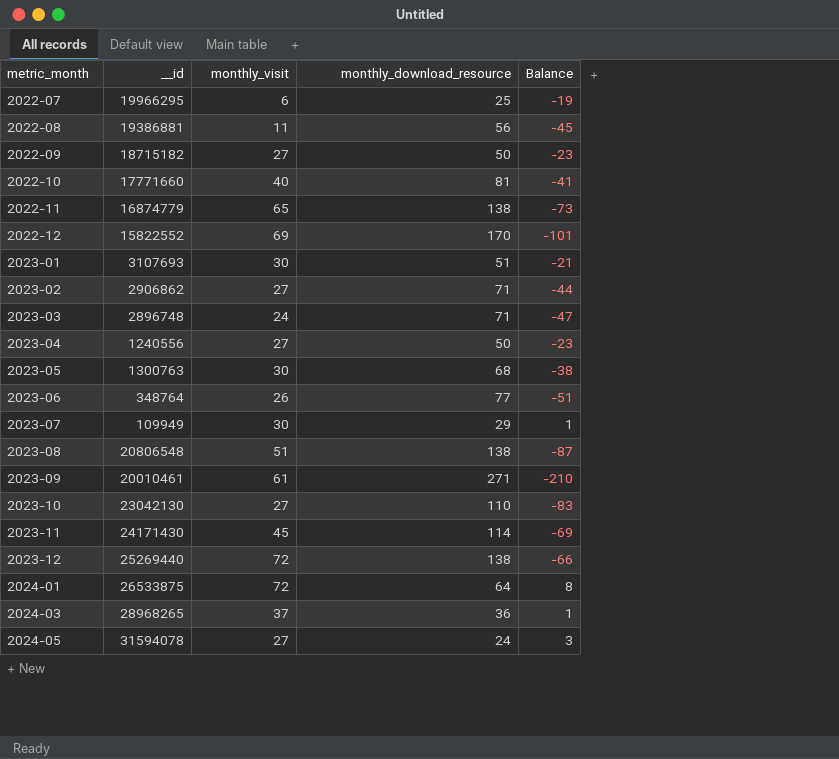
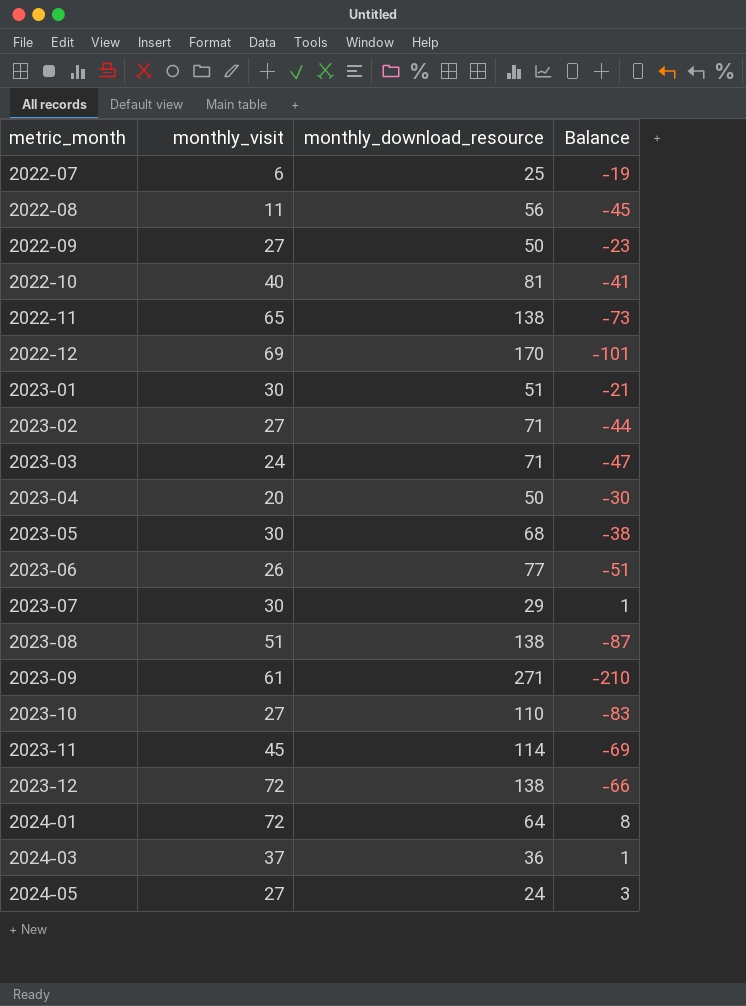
column __id | position: 2 -> none
2023-04 | monthly_visit: 27 -> 20
2023-04 | Balance: -23 -> -30

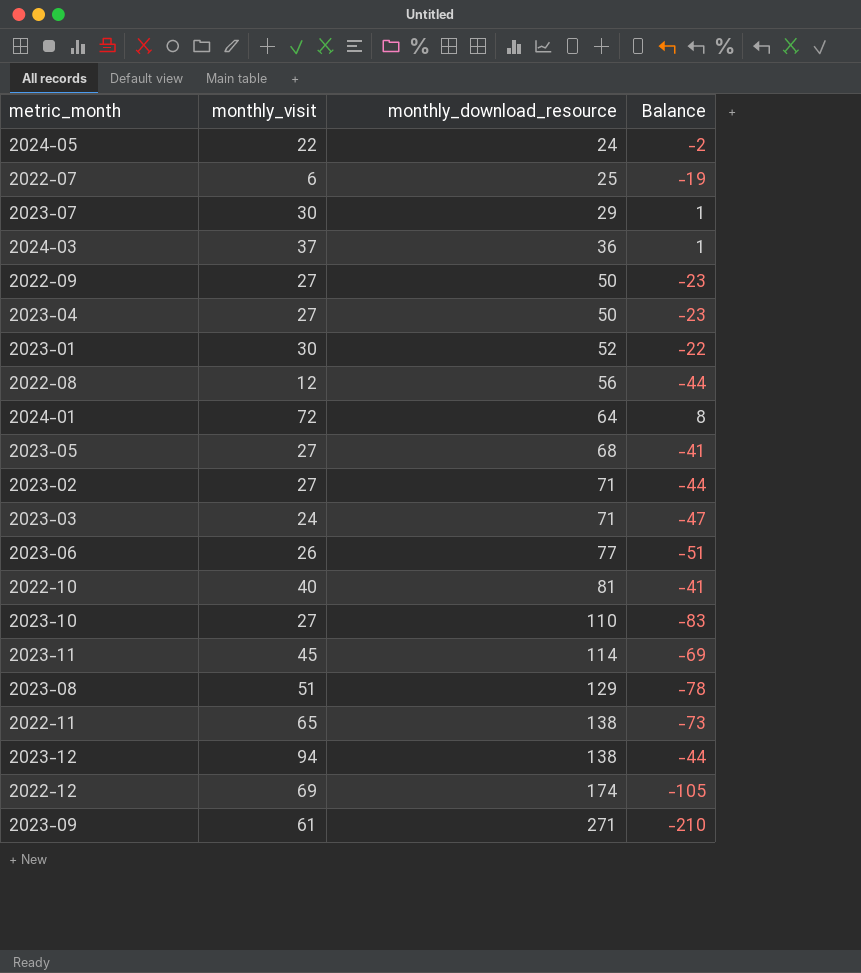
row order: metric_month ascending -> monthly_download_resource ascending
2024-05 | monthly_visit: 27 -> 22
2024-05 | Balance: 3 -> -2
2023-04 | monthly_visit: 20 -> 27
2023-04 | Balance: -30 -> -23
2023-01 | monthly_download_resource: 51 -> 52
2023-01 | Balance: -21 -> -22
2022-08 | monthly_visit: 11 -> 12
2022-08 | Balance: -45 -> -44
2023-05 | monthly_visit: 30 -> 27
2023-05 | Balance: -38 -> -41
2023-08 | monthly_download_resource: 138 -> 129
2023-08 | Balance: -87 -> -78
2023-12 | monthly_visit: 72 -> 94
2023-12 | Balance: -66 -> -44
2022-12 | monthly_download_resource: 170 -> 174
2022-12 | Balance: -101 -> -105

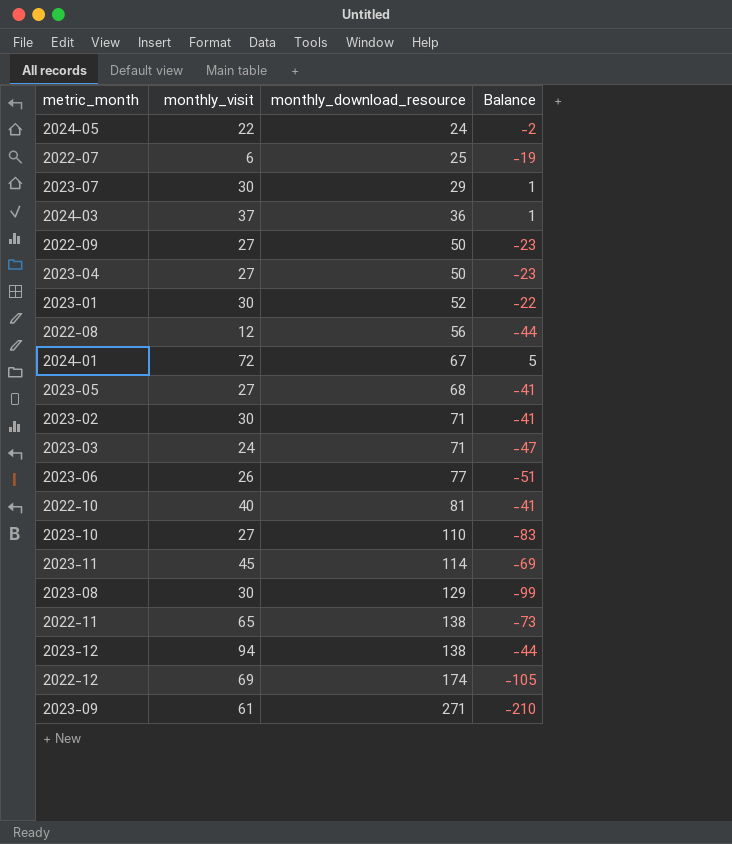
2024-01 | monthly_download_resource: 64 -> 67
2024-01 | Balance: 8 -> 5
2023-02 | monthly_visit: 27 -> 30
2023-02 | Balance: -44 -> -41
2023-08 | monthly_visit: 51 -> 30
2023-08 | Balance: -78 -> -99

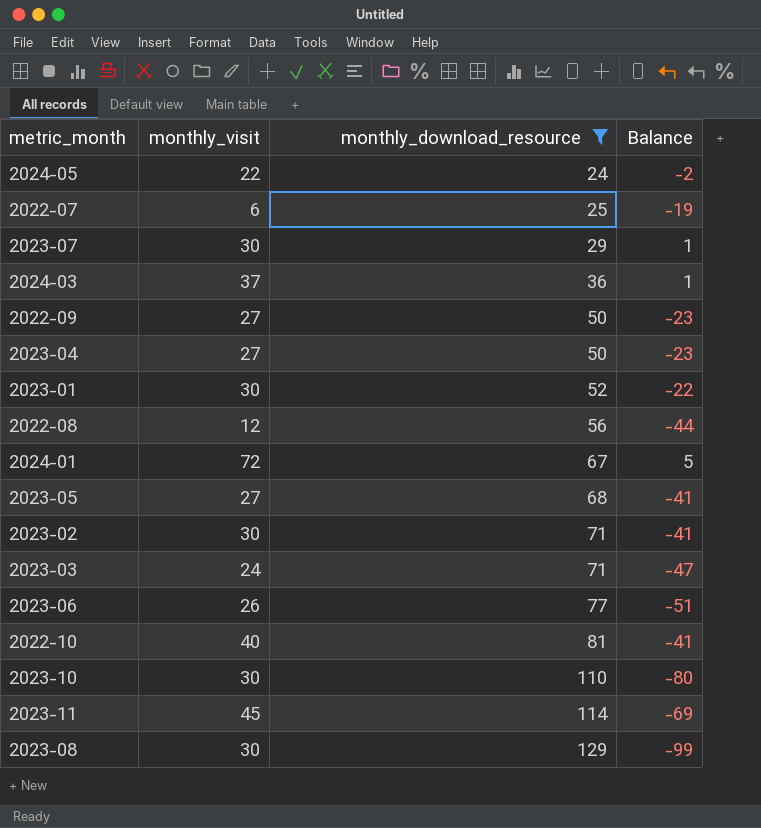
filter: none -> monthly_download_resource <= 129
2023-10 | monthly_visit: 27 -> 30
2023-10 | Balance: -83 -> -80

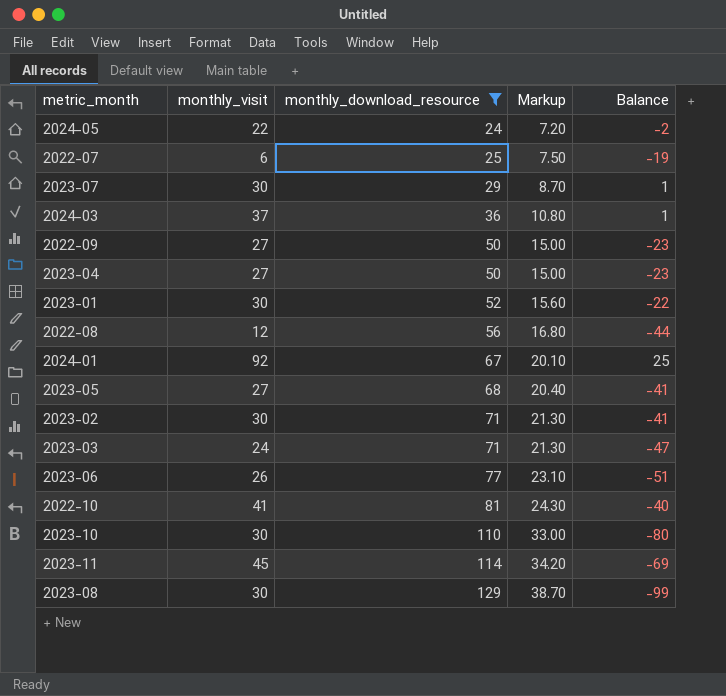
column Markup | formula: none -> [monthly_download_resource] * 0.3
2024-01 | monthly_visit: 72 -> 92
2024-01 | Balance: 5 -> 25
2022-10 | monthly_visit: 40 -> 41
2022-10 | Balance: -41 -> -40

